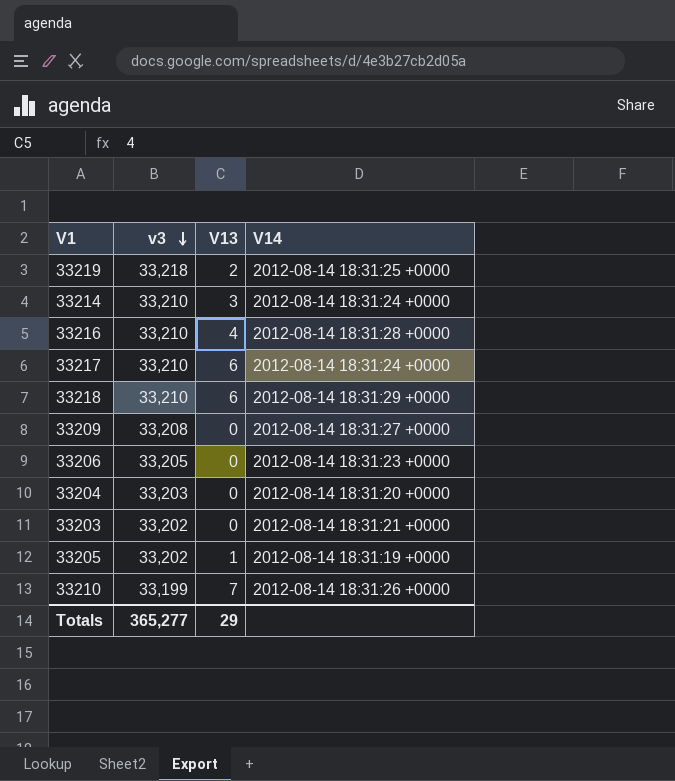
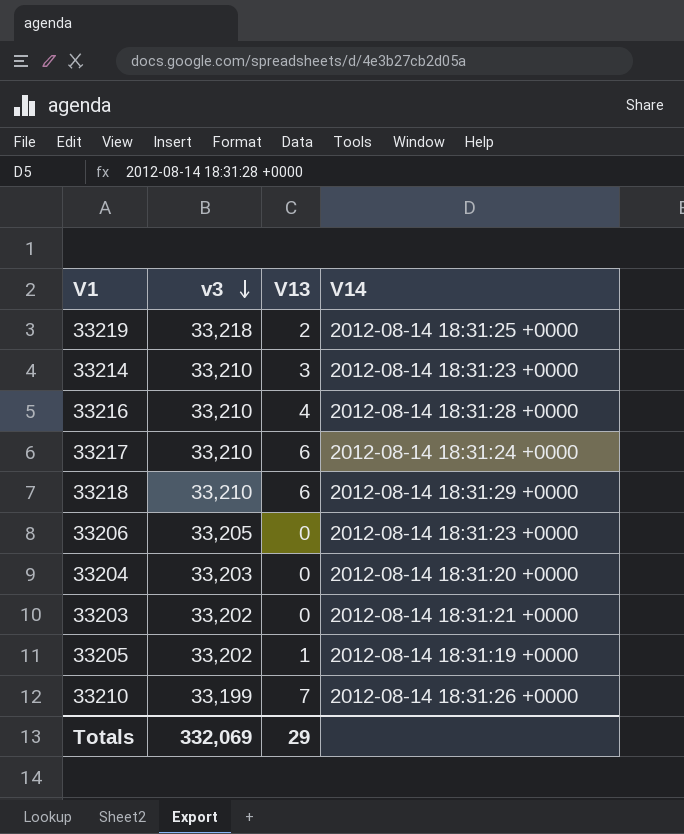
row 33209: 33,208 | 0 | 2012-08-14 18:31:27 +0000 -> none
33214 | V14: 2012-08-14 18:31:24 +0000 -> 2012-08-14 18:31:23 +0000
Totals | v3: 365,277 -> 332,069

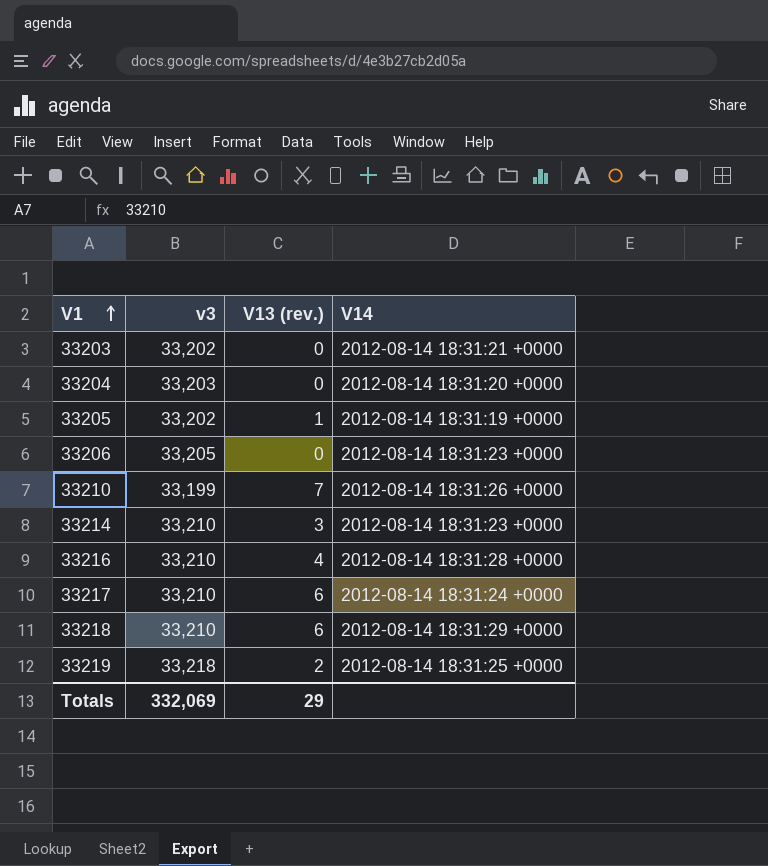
row order: v3 descending -> V1 ascending
column name: V13 -> V13 (rev.)

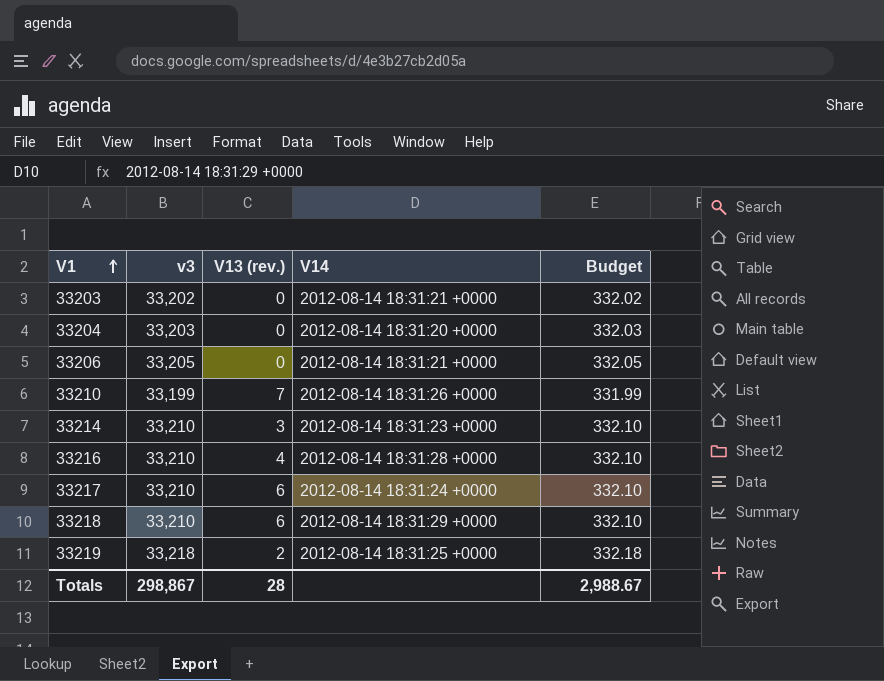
column Budget | formula: none -> [v3] * 0.01
row 33205: 33,202 | 1 | 2012-08-14 18:31:19 +0000 -> none
33206 | V14: 2012-08-14 18:31:23 +0000 -> 2012-08-14 18:31:21 +0000
Totals | v3: 332,069 -> 298,867
Totals | V13 (rev.): 29 -> 28

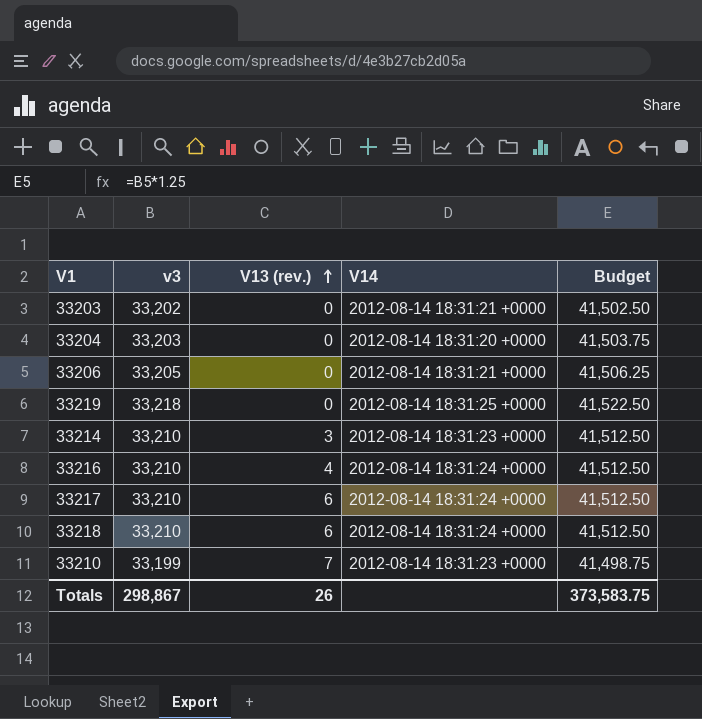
row order: V1 ascending -> V13 (rev.) ascending
column Budget | formula: [v3] * 0.01 -> [v3] * 1.25
33219 | V13 (rev.): 2 -> 0
33216 | V14: 2012-08-14 18:31:28 +0000 -> 2012-08-14 18:31:24 +0000
33218 | V14: 2012-08-14 18:31:29 +0000 -> 2012-08-14 18:31:24 +0000
33210 | V14: 2012-08-14 18:31:26 +0000 -> 2012-08-14 18:31:23 +0000
Totals | V13 (rev.): 28 -> 26
Totals | Budget: 2,988.67 -> 373,583.75

